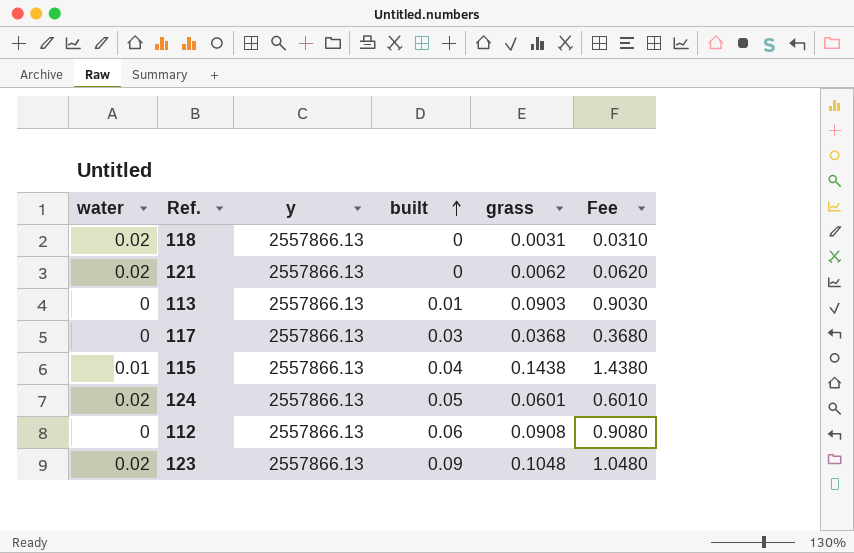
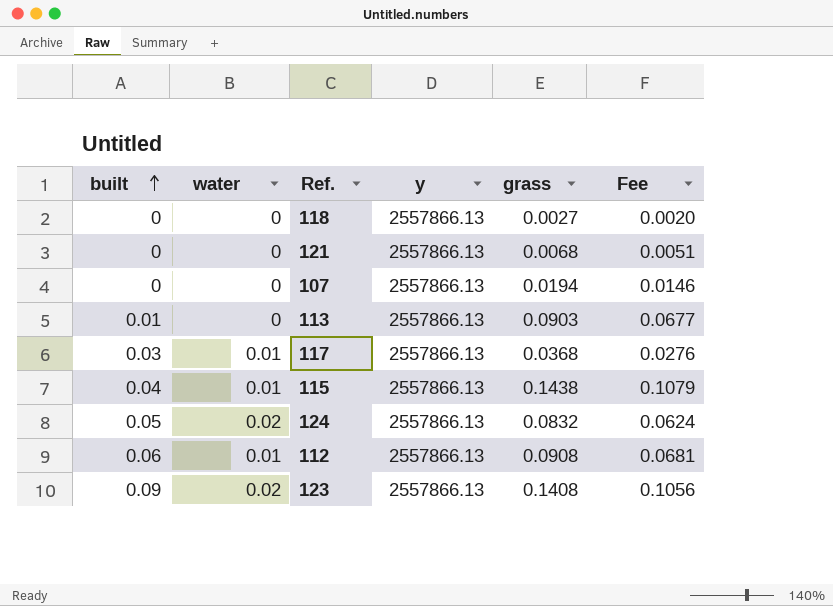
column built | position: 4 -> 1
column Fee | formula: [grass] * 10 -> [grass] * 0.75
118 | water: 0.02 -> 0
118 | grass: 0.0031 -> 0.0027
121 | water: 0.02 -> 0
121 | grass: 0.0062 -> 0.0068
row 107: none -> 0 | 0 | 2557866.13 | 0.0194 | 0.0146
117 | water: 0 -> 0.01
124 | grass: 0.0601 -> 0.0832
112 | water: 0 -> 0.01
123 | grass: 0.1048 -> 0.1408

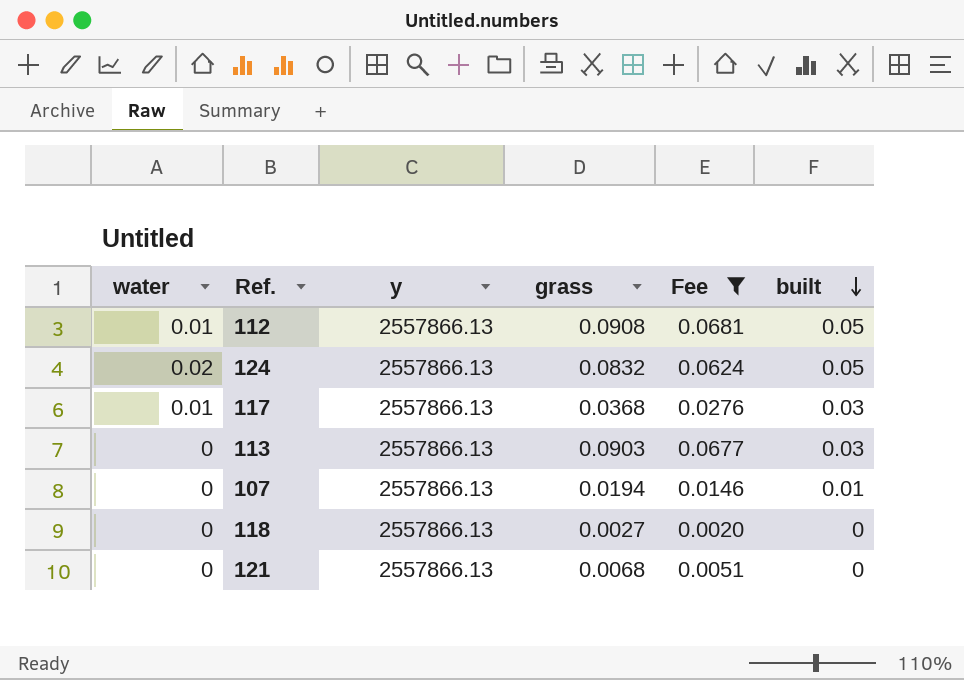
filter: none -> Fee <= 0.0681
row order: built ascending -> built descending
column built | position: 1 -> 6
112 | built: 0.06 -> 0.05
113 | built: 0.01 -> 0.03
107 | built: 0 -> 0.01

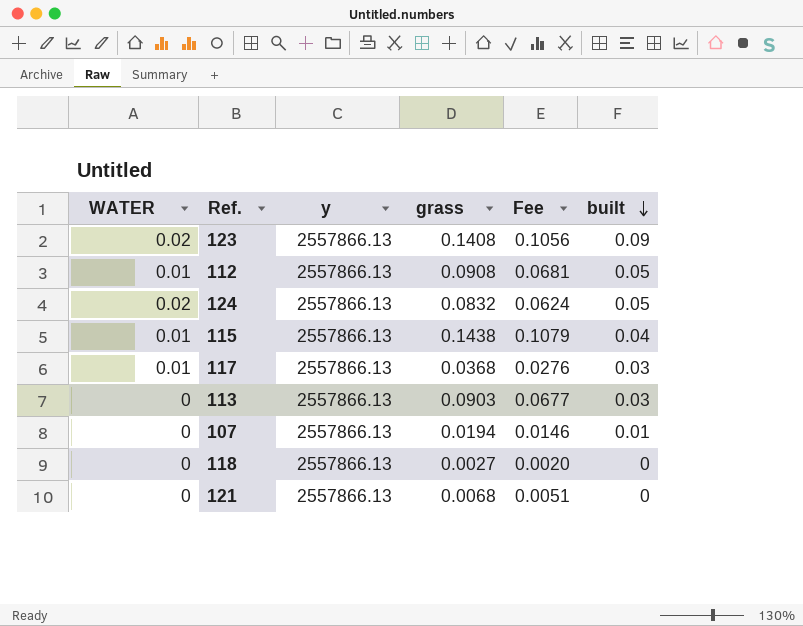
filter: Fee <= 0.0681 -> none
column name: water -> WATER

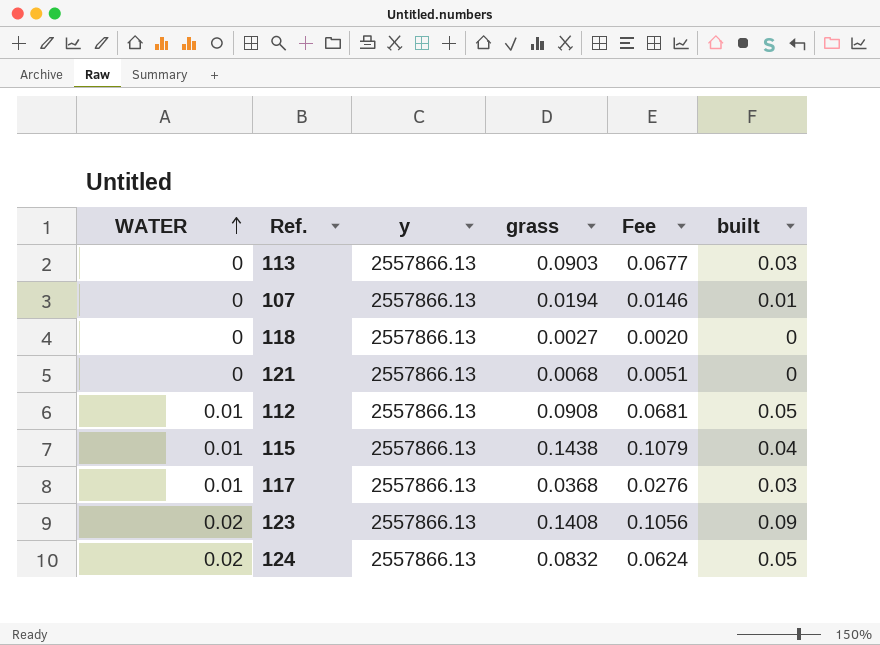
row order: built descending -> WATER ascending

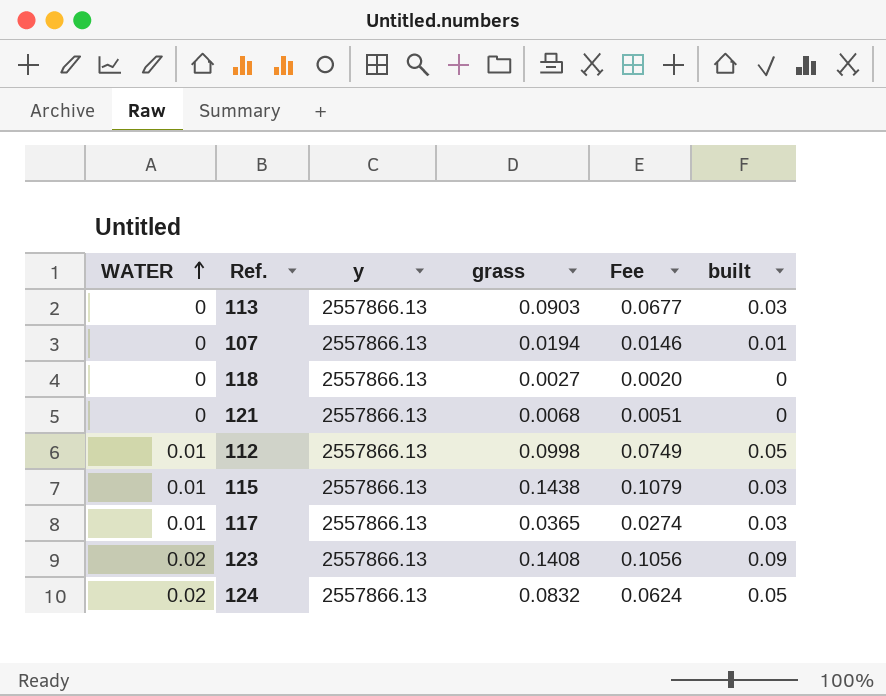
112 | grass: 0.0908 -> 0.0998
112 | Fee: 0.0681 -> 0.0749
115 | built: 0.04 -> 0.03
117 | grass: 0.0368 -> 0.0365
117 | Fee: 0.0276 -> 0.0274

